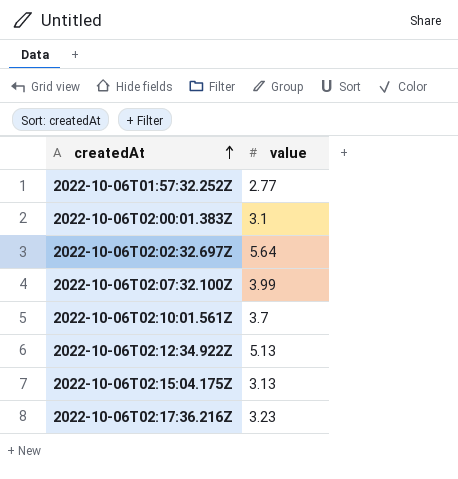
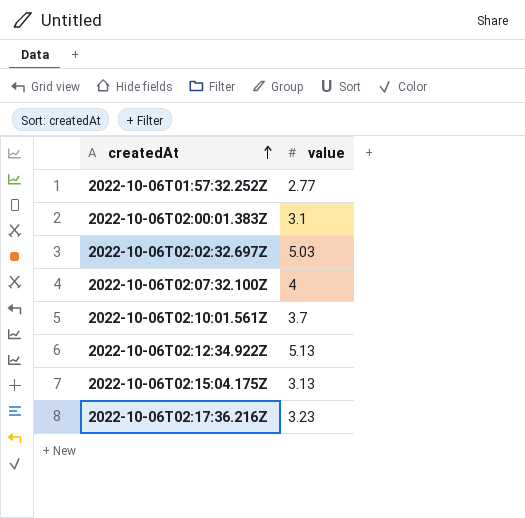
2022-10-06T02:02:32.697Z | value: 5.64 -> 5.03
2022-10-06T02:07:32.100Z | value: 3.99 -> 4

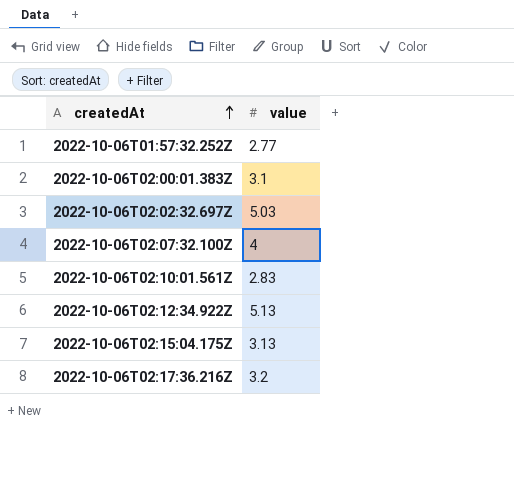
2022-10-06T02:10:01.561Z | value: 3.7 -> 2.83
2022-10-06T02:17:36.216Z | value: 3.23 -> 3.2

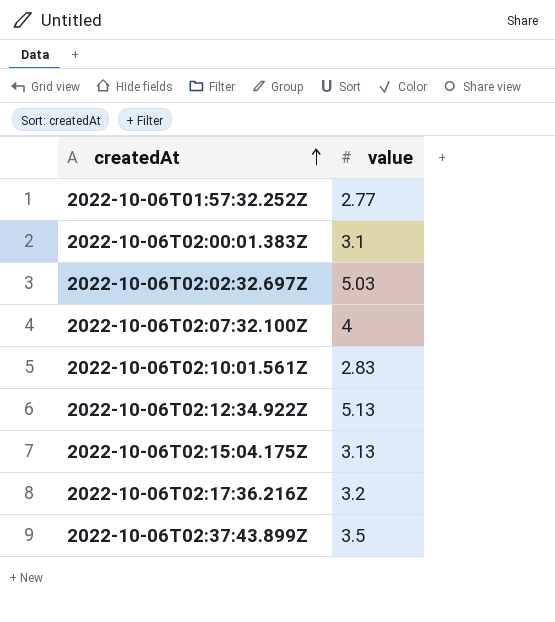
row 2022-10-06T02:37:43.899Z: none -> 3.5

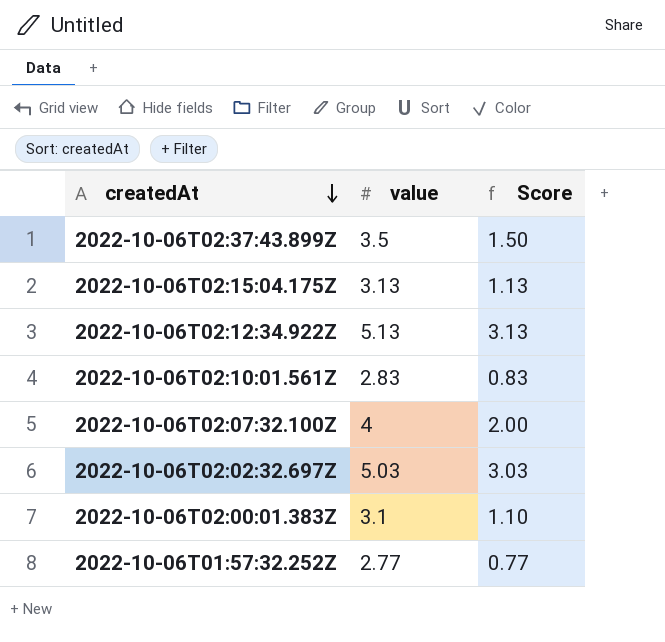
row order: createdAt ascending -> createdAt descending
column Score | formula: none -> [value] - 2
row 2022-10-06T02:17:36.216Z: 3.2 -> none

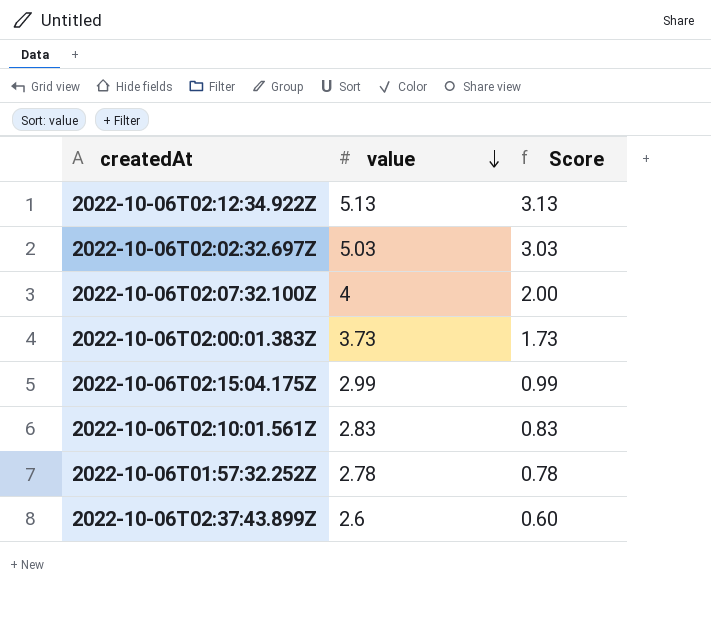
row order: createdAt descending -> value descending
2022-10-06T02:00:01.383Z | value: 3.1 -> 3.73
2022-10-06T02:00:01.383Z | Score: 1.10 -> 1.73
2022-10-06T02:15:04.175Z | value: 3.13 -> 2.99
2022-10-06T02:15:04.175Z | Score: 1.13 -> 0.99
2022-10-06T01:57:32.252Z | value: 2.77 -> 2.78
2022-10-06T01:57:32.252Z | Score: 0.77 -> 0.78
2022-10-06T02:37:43.899Z | value: 3.5 -> 2.6
2022-10-06T02:37:43.899Z | Score: 1.50 -> 0.60

